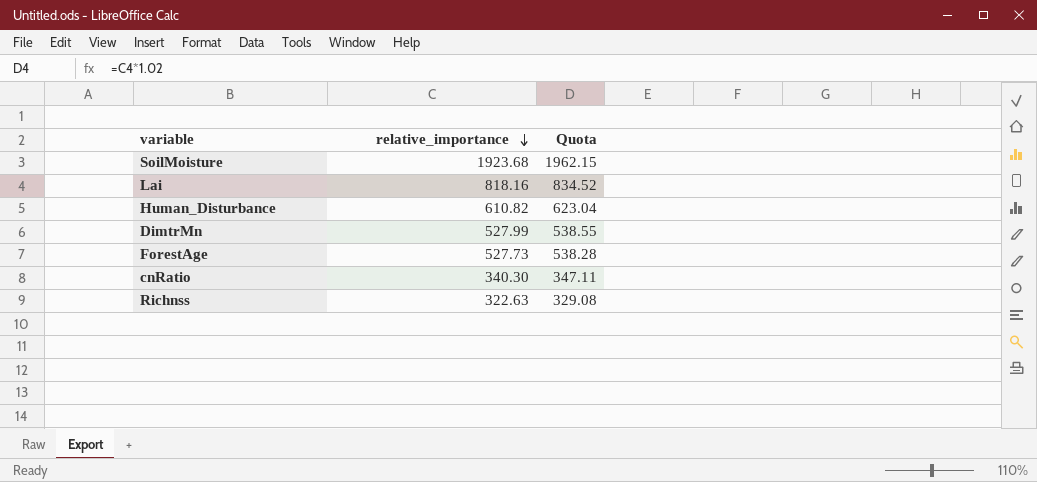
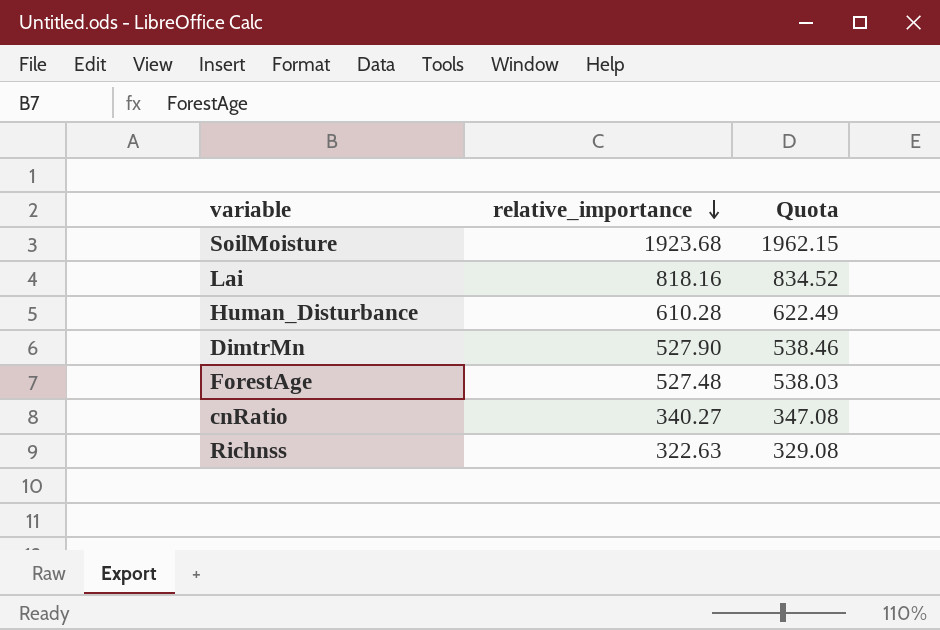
Human_Disturbance | relative_importance: 610.82 -> 610.28
Human_Disturbance | Quota: 623.04 -> 622.49
DimtrMn | relative_importance: 527.99 -> 527.90
DimtrMn | Quota: 538.55 -> 538.46
ForestAge | relative_importance: 527.73 -> 527.48
ForestAge | Quota: 538.28 -> 538.03
cnRatio | relative_importance: 340.30 -> 340.27
cnRatio | Quota: 347.11 -> 347.08

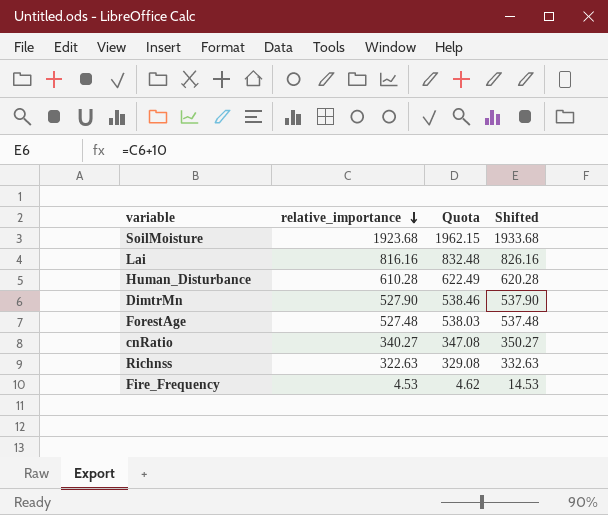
column Shifted | formula: none -> [relative_importance] + 10
Lai | relative_importance: 818.16 -> 816.16
Lai | Quota: 834.52 -> 832.48
row Fire_Frequency: none -> 4.53 | 4.62 | 14.53

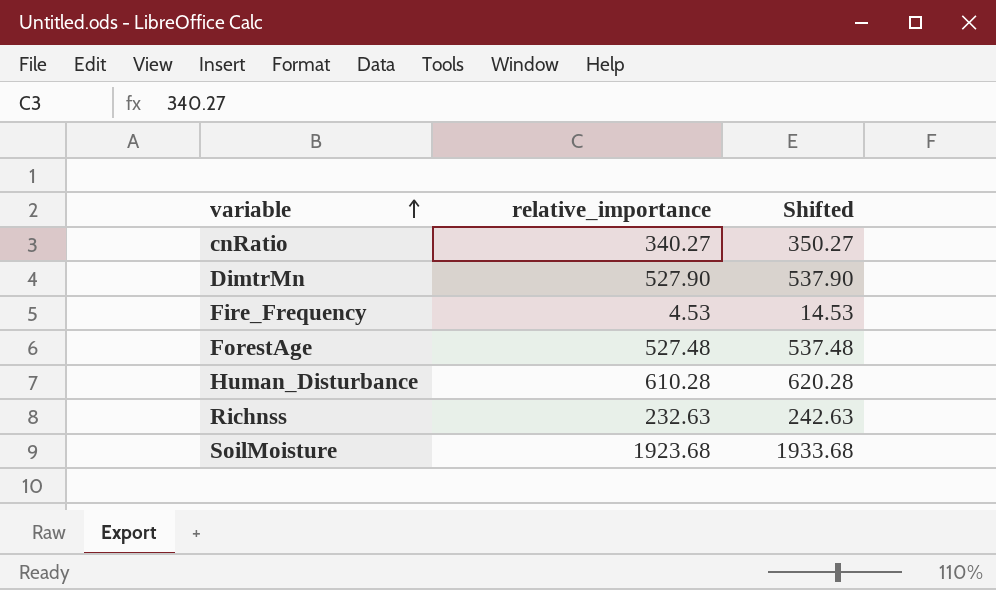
row order: relative_importance descending -> variable ascending
column Quota | formula: [relative_importance] * 1.02 -> none
row Lai: 816.16 | 832.48 | 826.16 -> none
Richnss | relative_importance: 322.63 -> 232.63
Richnss | Shifted: 332.63 -> 242.63

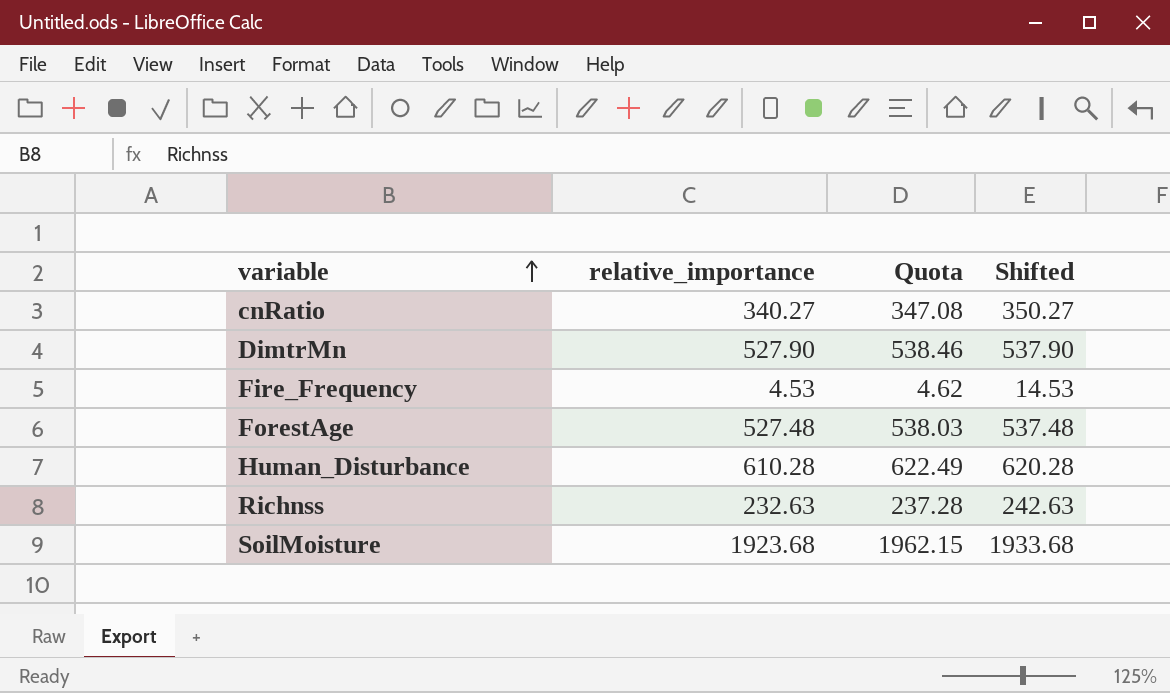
column Quota | formula: none -> [relative_importance] * 1.02

